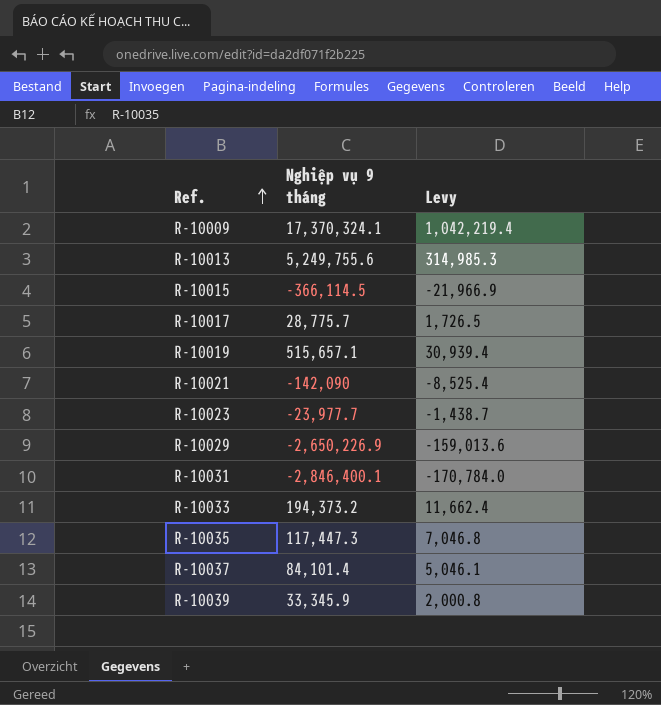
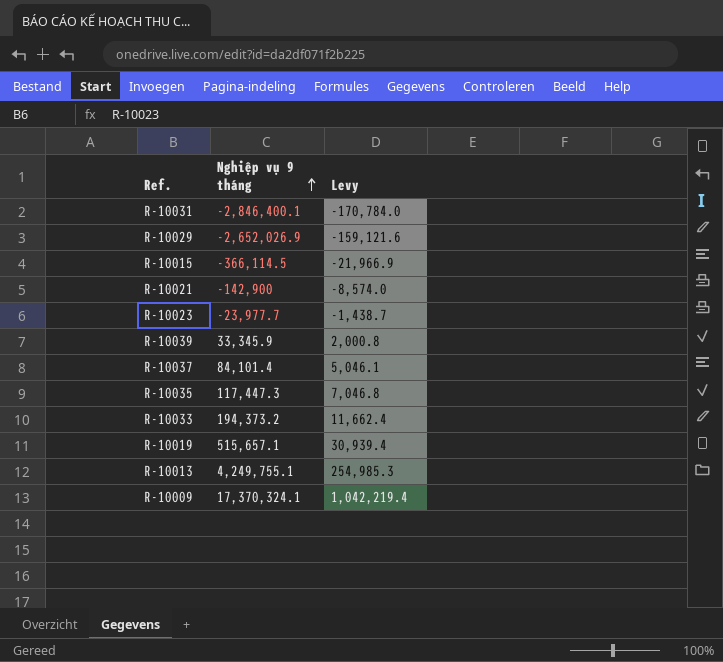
row order: Ref. ascending -> Nghiệp vụ 9 tháng ascending
row R-10017: 28,775.7 | 1,726.5 -> none
R-10029 | Nghiệp vụ 9 tháng: -2,650,226.9 -> -2,652,026.9
R-10029 | Levy: -159,013.6 -> -159,121.6
R-10021 | Nghiệp vụ 9 tháng: -142,090 -> -142,900
R-10021 | Levy: -8,525.4 -> -8,574.0
R-10013 | Nghiệp vụ 9 tháng: 5,249,755.6 -> 4,249,755.1
R-10013 | Levy: 314,985.3 -> 254,985.3

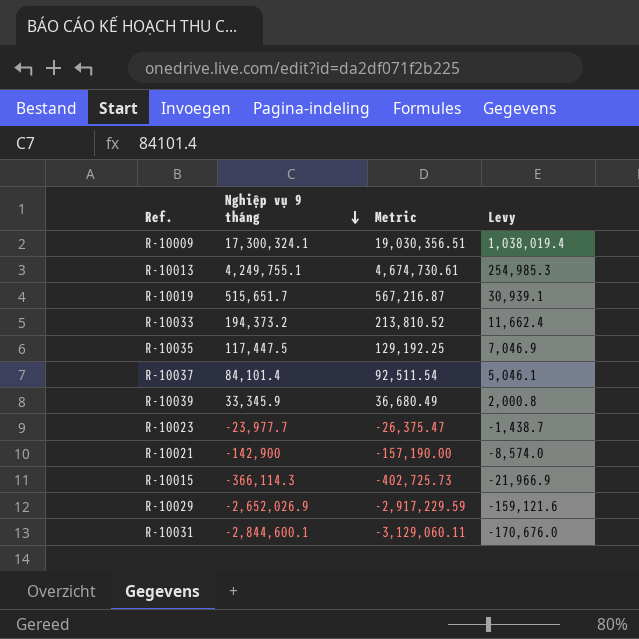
row order: Nghiệp vụ 9 tháng ascending -> Nghiệp vụ 9 tháng descending
column Metric | formula: none -> [Nghiệp vụ 9 tháng] * 1.1
R-10009 | Nghiệp vụ 9 tháng: 17,370,324.1 -> 17,300,324.1
R-10009 | Levy: 1,042,219.4 -> 1,038,019.4
R-10019 | Nghiệp vụ 9 tháng: 515,657.1 -> 515,651.7
R-10019 | Levy: 30,939.4 -> 30,939.1
R-10035 | Nghiệp vụ 9 tháng: 117,447.3 -> 117,447.5
R-10035 | Levy: 7,046.8 -> 7,046.9
R-10015 | Nghiệp vụ 9 tháng: -366,114.5 -> -366,114.3
R-10031 | Nghiệp vụ 9 tháng: -2,846,400.1 -> -2,844,600.1
R-10031 | Levy: -170,784.0 -> -170,676.0

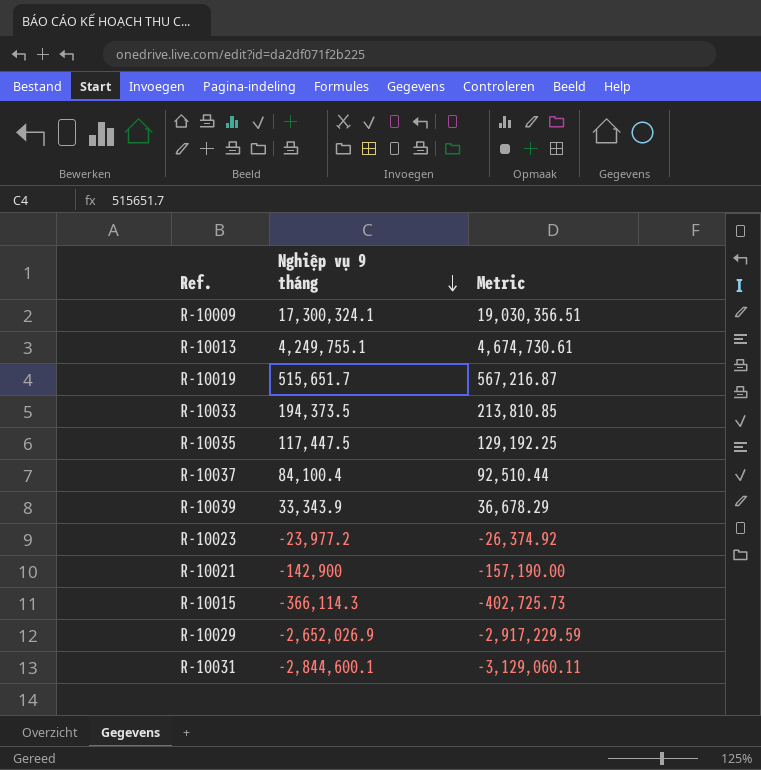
column Levy | formula: [Nghiệp vụ 9 tháng] * 0.06 -> none
R-10033 | Nghiệp vụ 9 tháng: 194,373.2 -> 194,373.5
R-10033 | Metric: 213,810.52 -> 213,810.85
R-10037 | Nghiệp vụ 9 tháng: 84,101.4 -> 84,100.4
R-10037 | Metric: 92,511.54 -> 92,510.44
R-10039 | Nghiệp vụ 9 tháng: 33,345.9 -> 33,343.9
R-10039 | Metric: 36,680.49 -> 36,678.29
R-10023 | Nghiệp vụ 9 tháng: -23,977.7 -> -23,977.2
R-10023 | Metric: -26,375.47 -> -26,374.92

